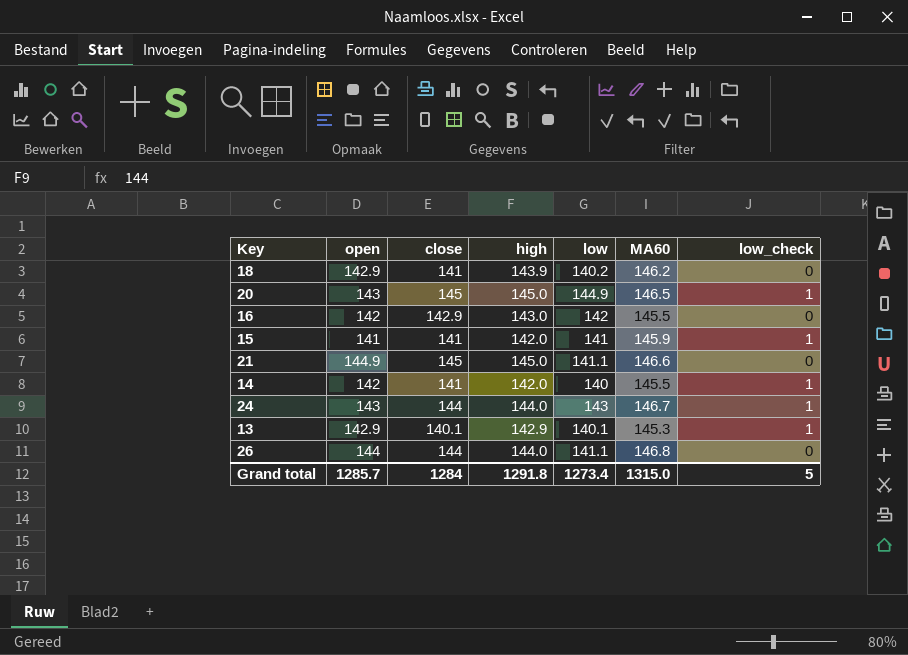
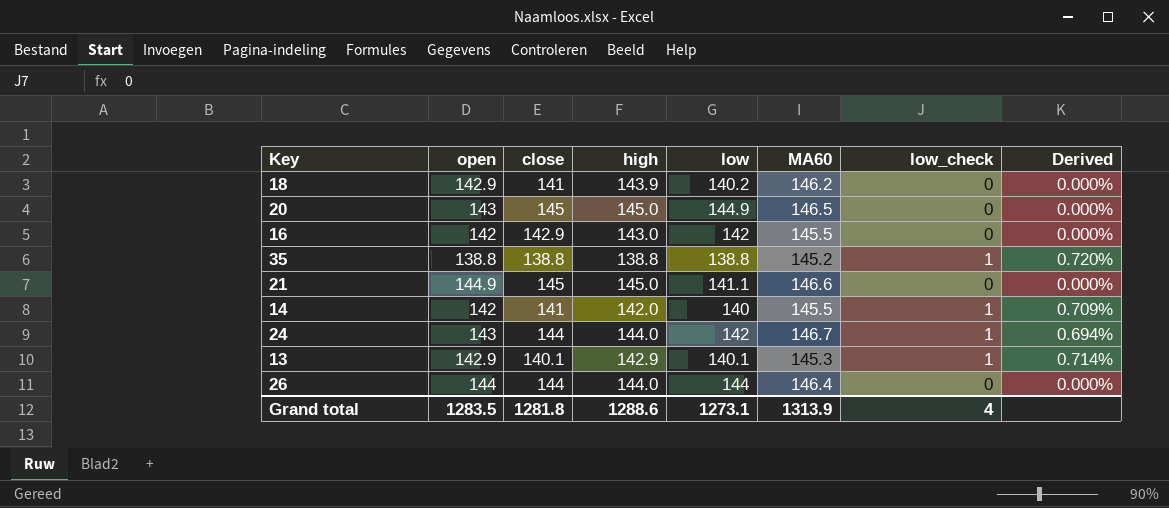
column Derived | formula: none -> [low_check] / [close]
row 15: 141 | 141 | 142.0 | 141 | 145.9 | 1 -> none
20 | low_check: 1 -> 0
row 35: none -> 138.8 | 138.8 | 138.8 | 138.8 | 145.2 | 1 | 0.720%
24 | low: 143 -> 142
26 | low: 141.1 -> 144
26 | MA60: 146.8 -> 146.4
Grand total | open: 1285.7 -> 1283.5
Grand total | close: 1284 -> 1281.8
Grand total | high: 1291.8 -> 1288.6
Grand total | low: 1273.4 -> 1273.1
Grand total | MA60: 1315.0 -> 1313.9
Grand total | low_check: 5 -> 4

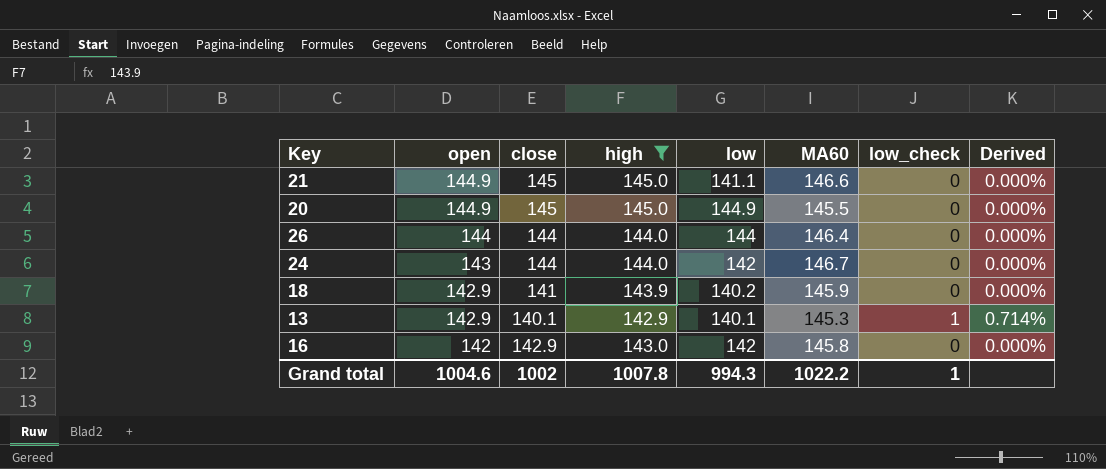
filter: none -> high >= 142.9
row order: none -> open descending
20 | open: 143 -> 144.9
20 | MA60: 146.5 -> 145.5
24 | low_check: 1 -> 0
24 | Derived: 0.694% -> 0.000%
18 | MA60: 146.2 -> 145.9
16 | MA60: 145.5 -> 145.8
Grand total | open: 1283.5 -> 1004.6
Grand total | close: 1281.8 -> 1002
Grand total | high: 1288.6 -> 1007.8
Grand total | low: 1273.1 -> 994.3
Grand total | MA60: 1313.9 -> 1022.2
Grand total | low_check: 4 -> 1

